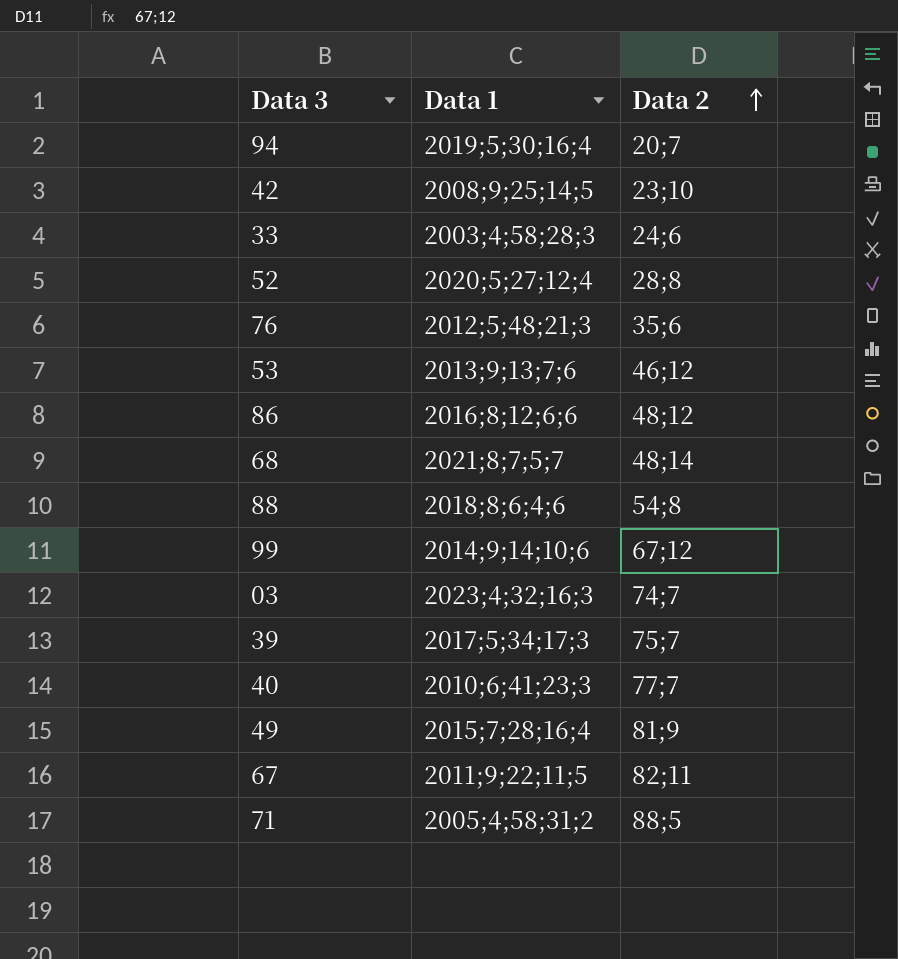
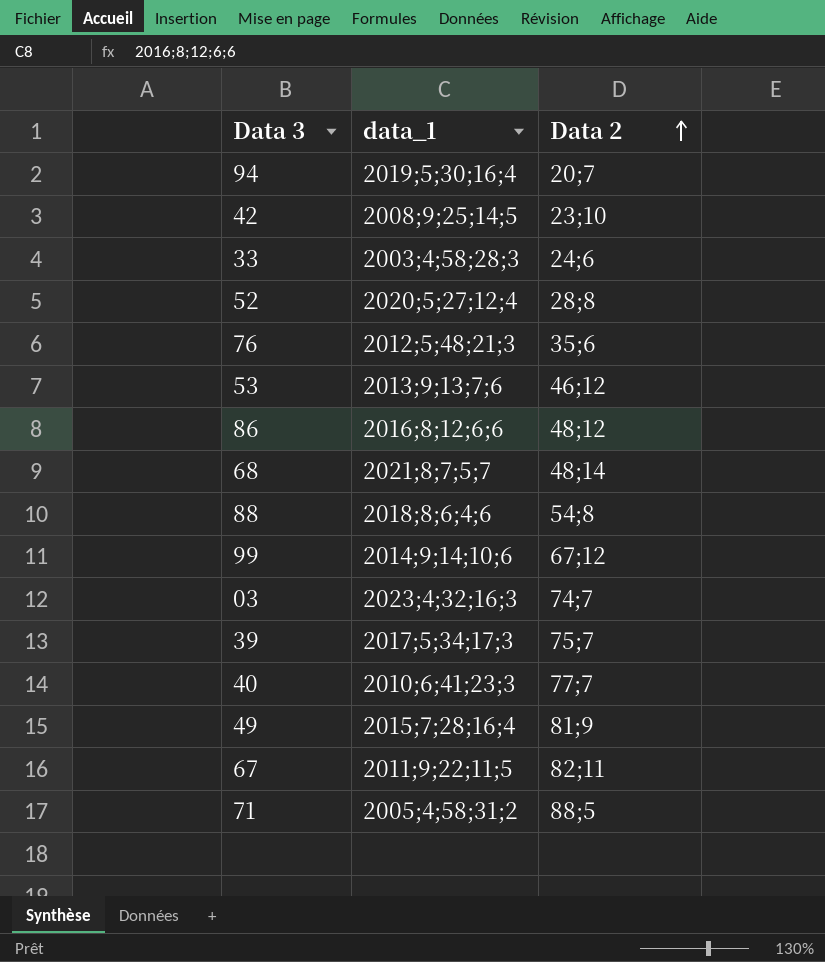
column name: Data 1 -> data_1

